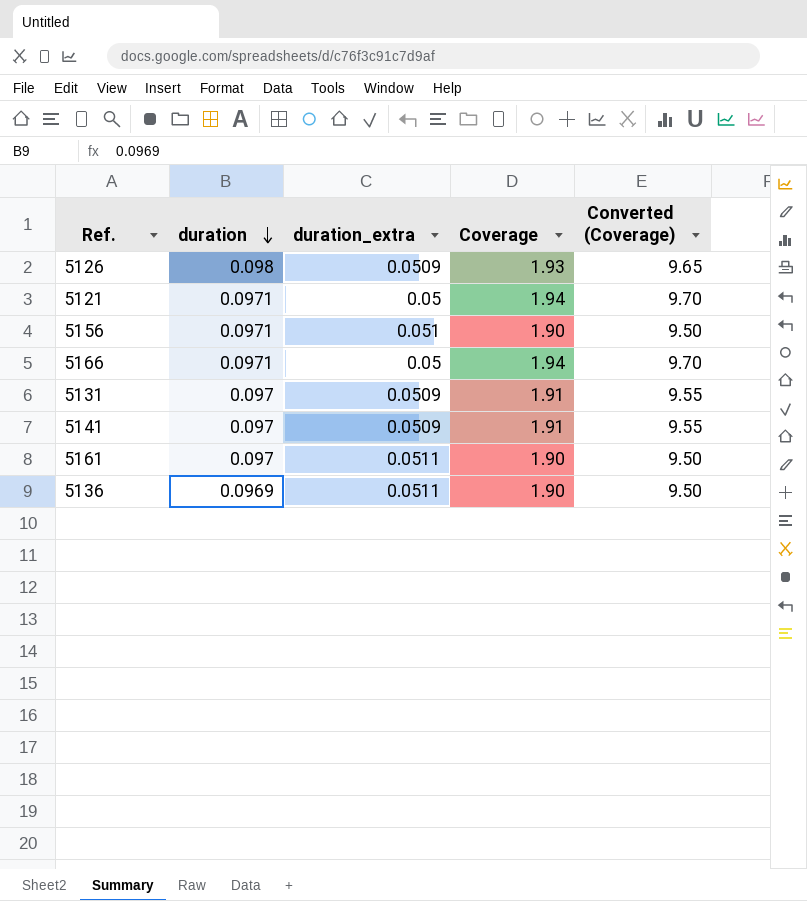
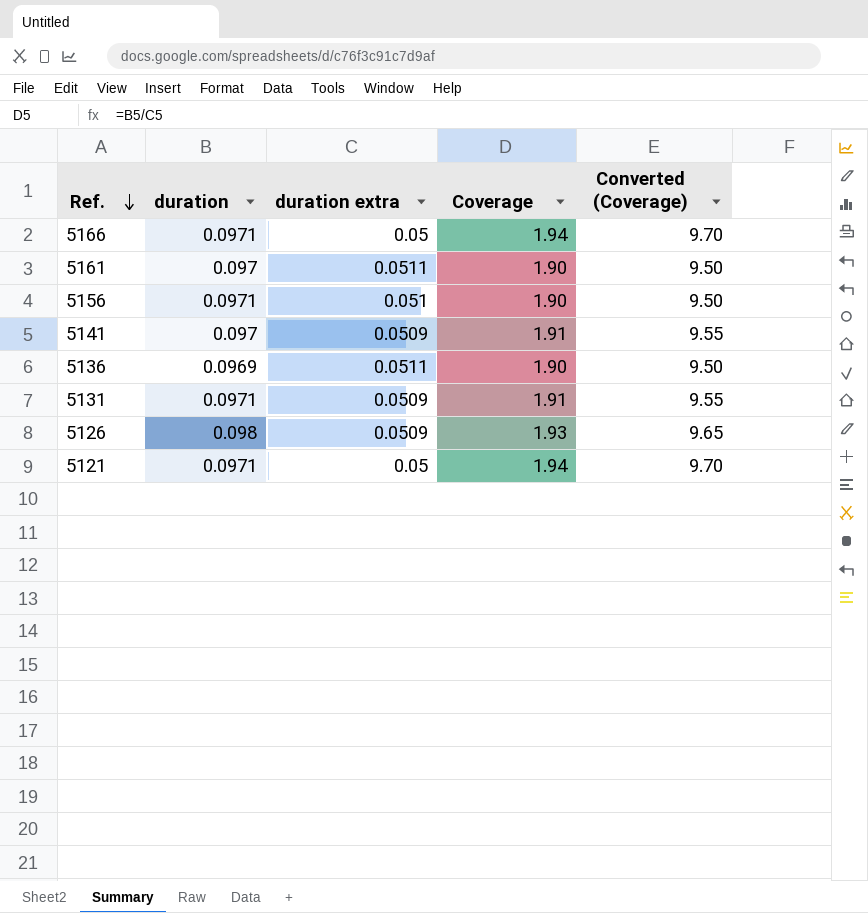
row order: duration descending -> Ref. descending
column name: duration_extra -> duration extra
5131 | duration: 0.097 -> 0.0971

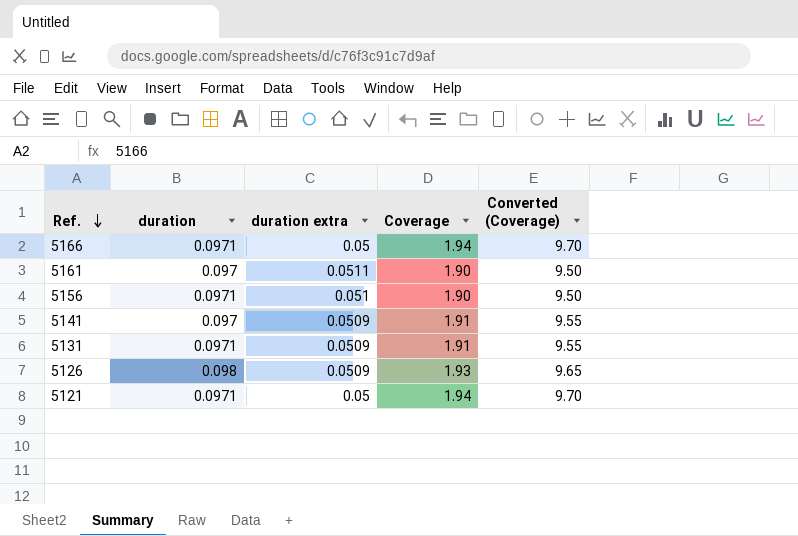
row 5136: 0.0969 | 0.0511 | 1.90 | 9.50 -> none

